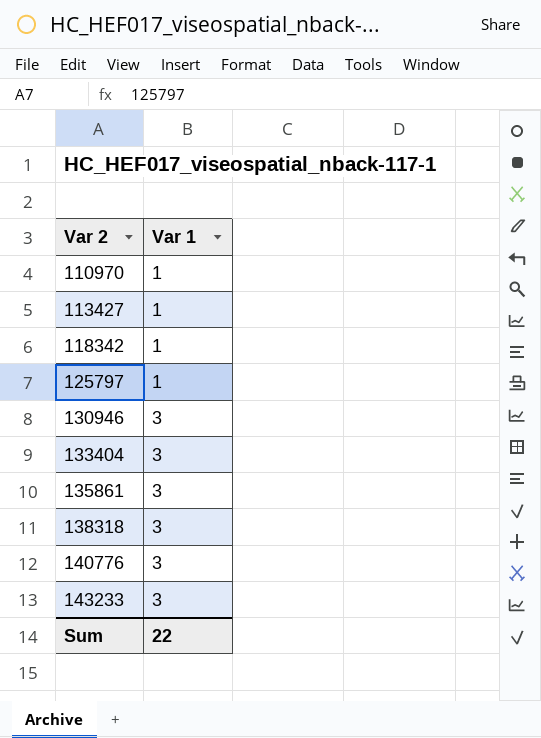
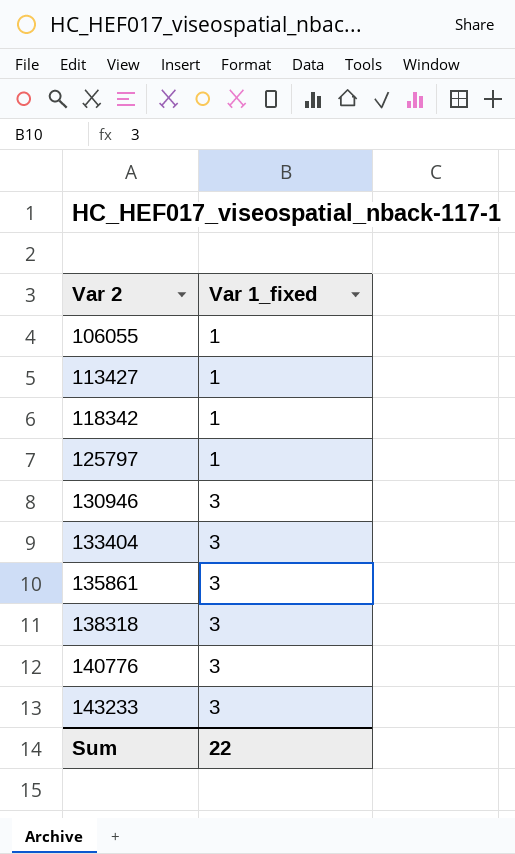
column name: Var 1 -> Var 1_fixed
row 110970: 1 -> none
row 106055: none -> 1

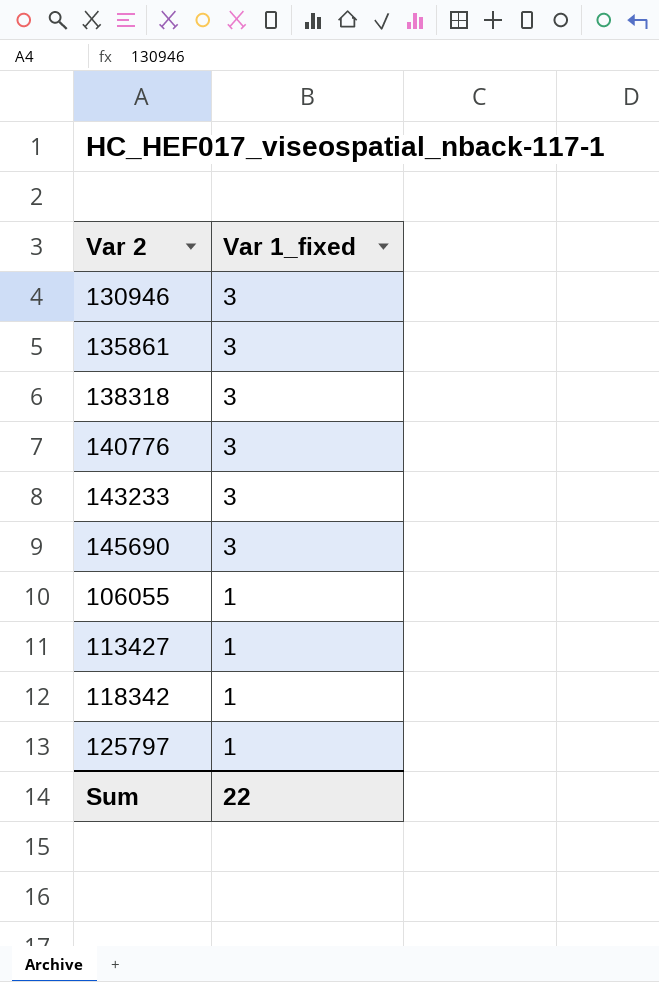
row order: Var 2 ascending -> Var 1_fixed descending
row 133404: 3 -> none
row 145690: none -> 3

